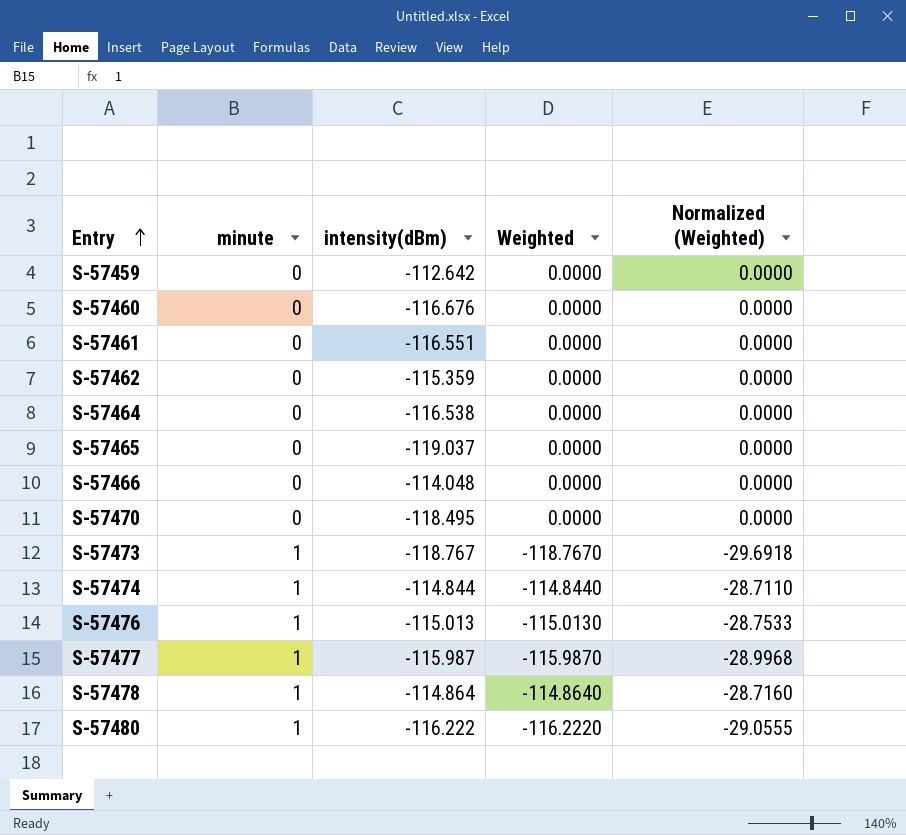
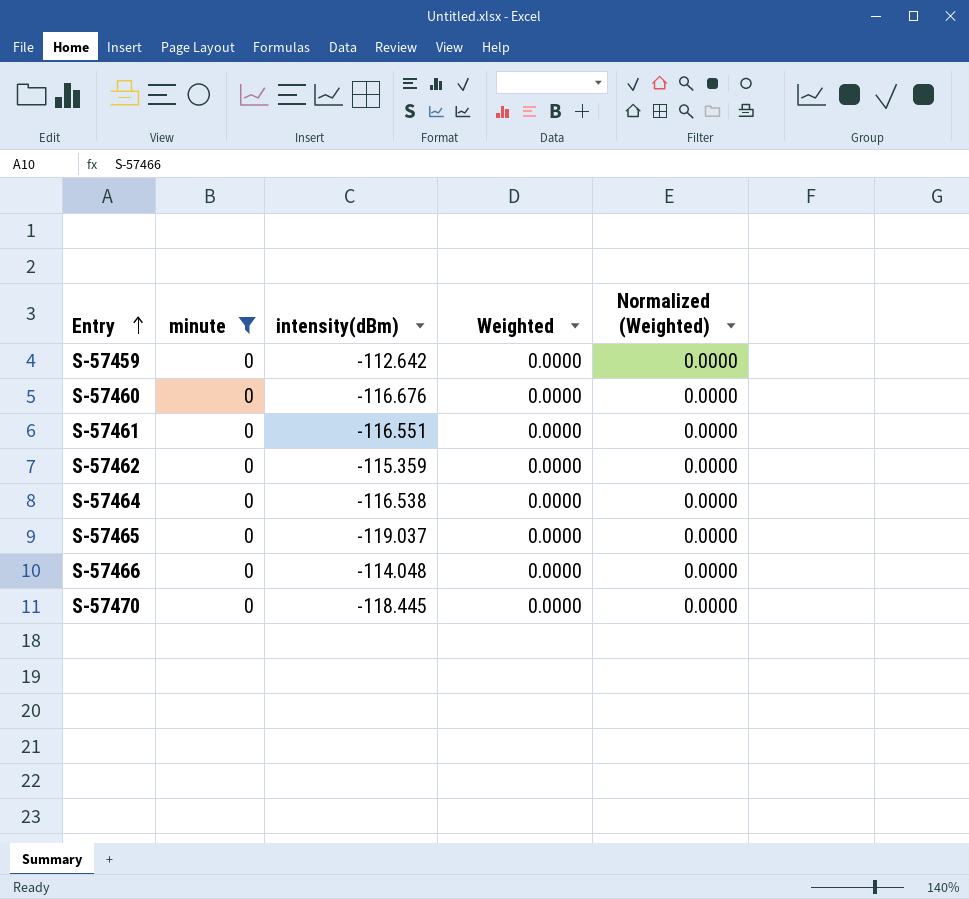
filter: none -> minute = 0
S-57470 | intensity(dBm): -118.495 -> -118.445

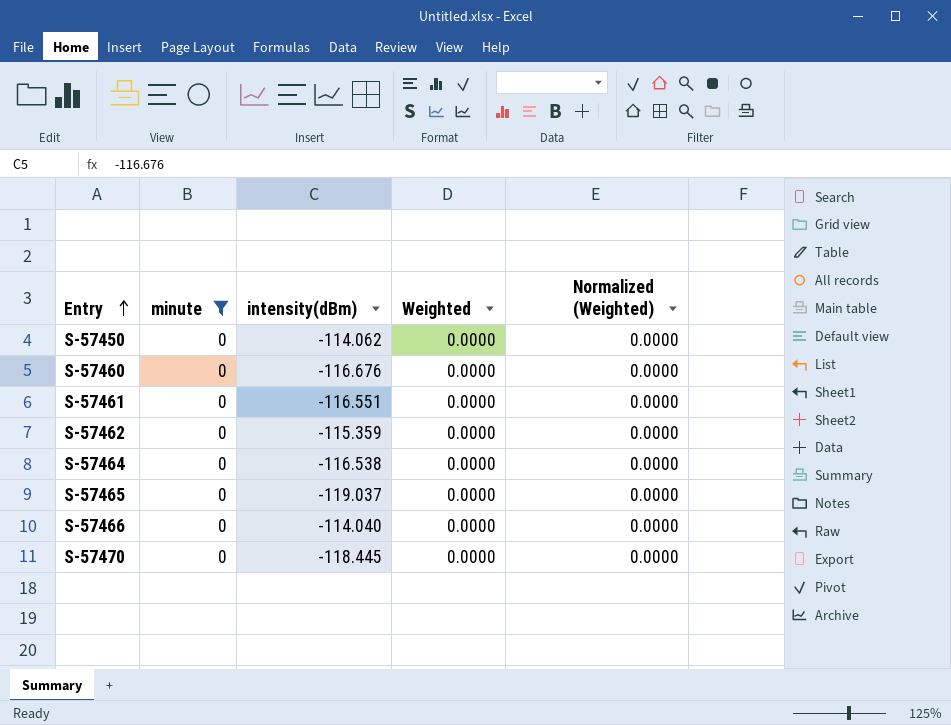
row S-57459: 0 | -112.642 | 0.0000 | 0.0000 -> none
row S-57450: none -> 0 | -114.062 | 0.0000 | 0.0000
S-57466 | intensity(dBm): -114.048 -> -114.040

